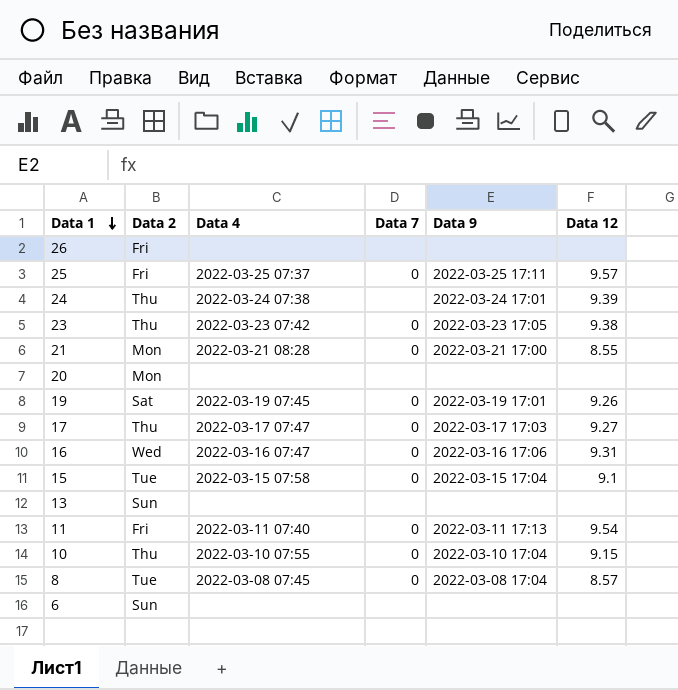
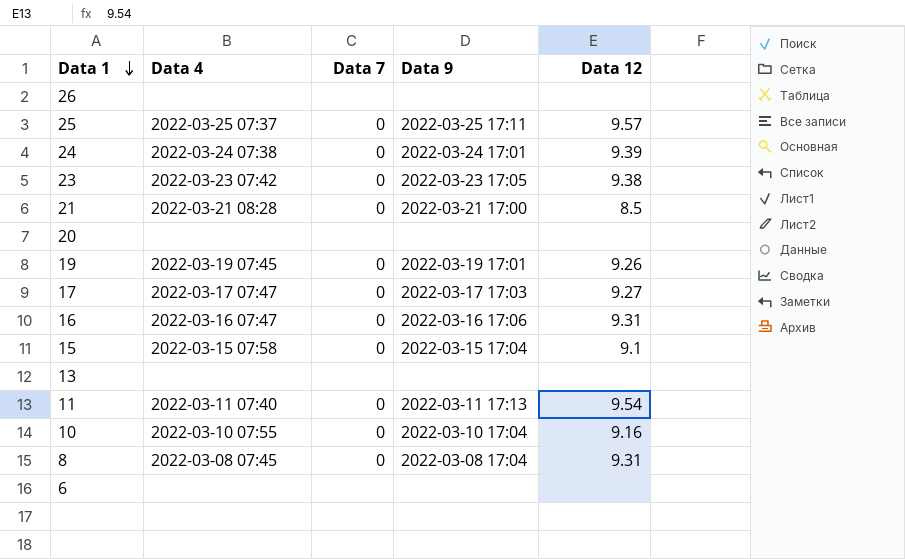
column Data 2 | position: 2 -> none
24 | Data 7: none -> 0
21 | Data 12: 8.55 -> 8.5
10 | Data 12: 9.15 -> 9.16
8 | Data 12: 8.57 -> 9.31

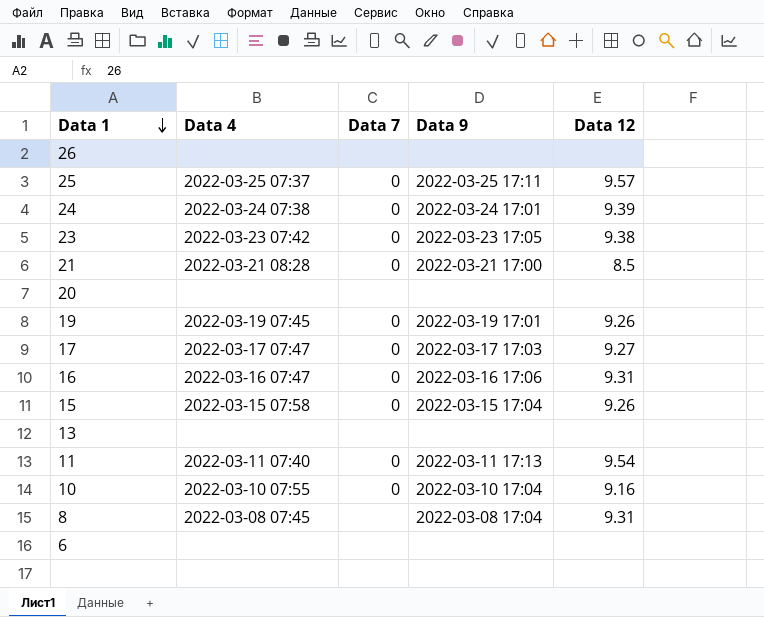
15 | Data 12: 9.1 -> 9.26
8 | Data 7: 0 -> none

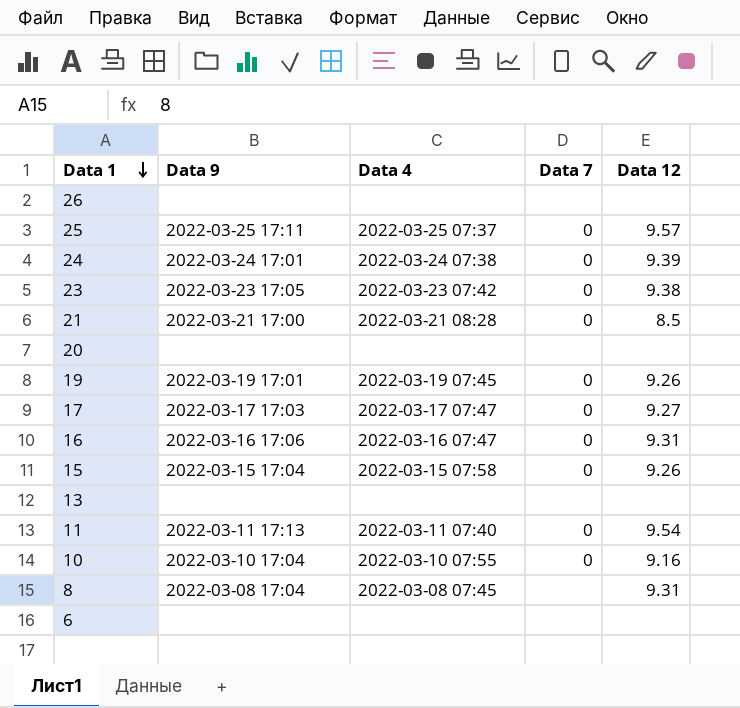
column Data 9 | position: 4 -> 2

